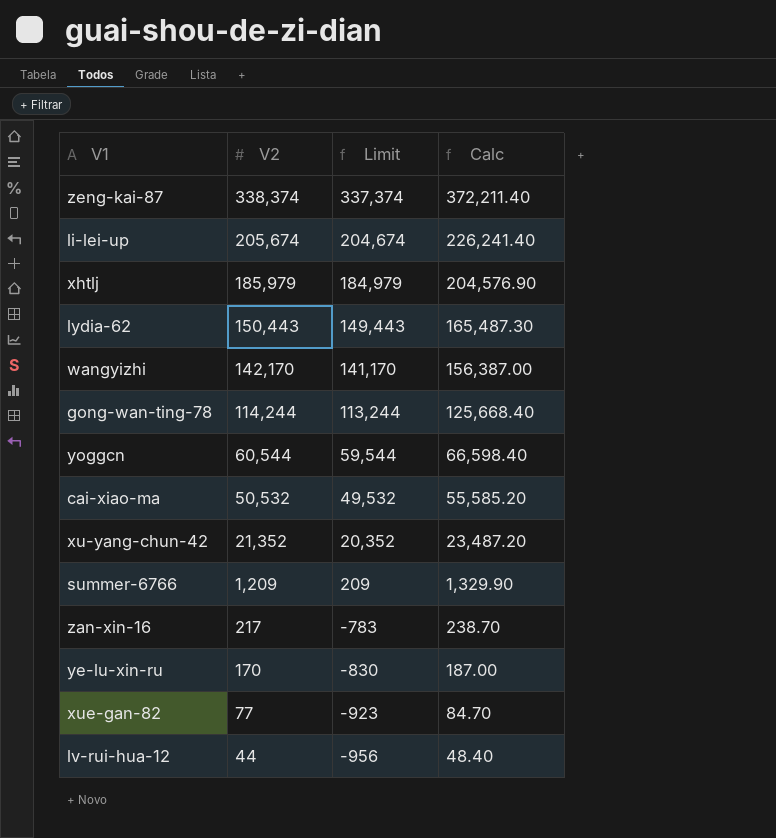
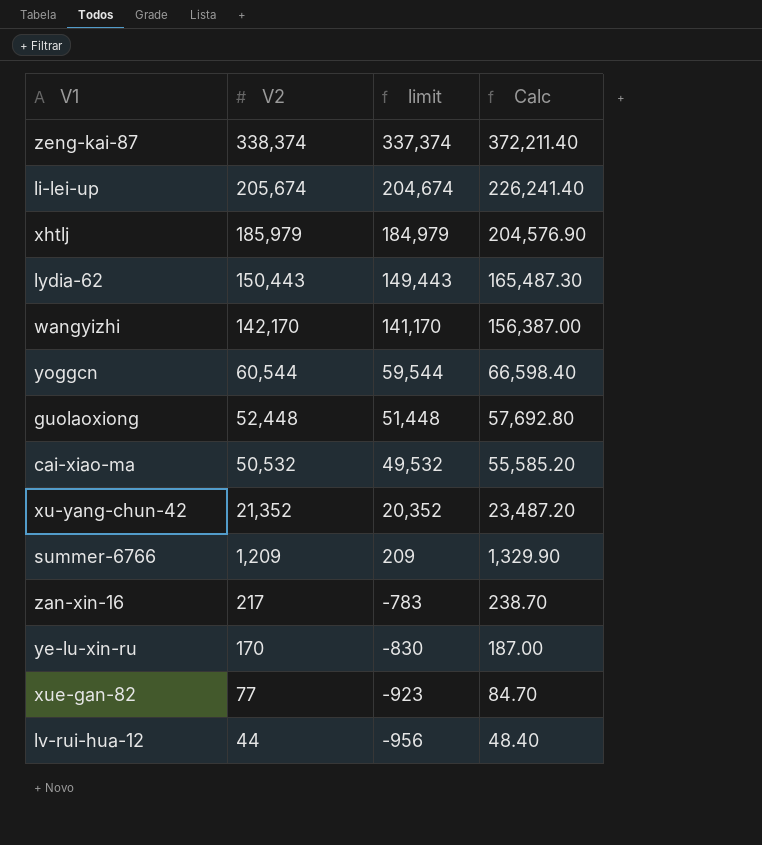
column name: Limit -> limit
row gong-wan-ting-78: 114,244 | 113,244 | 125,668.40 -> none
row guolaoxiong: none -> 52,448 | 51,448 | 57,692.80

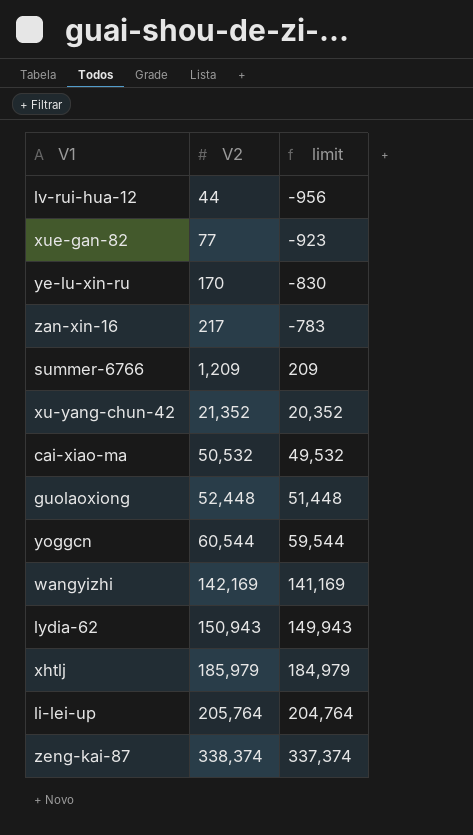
row order: V2 descending -> V2 ascending
column Calc | formula: [V2] * 1.1 -> none
wangyizhi | V2: 142,170 -> 142,169
wangyizhi | limit: 141,170 -> 141,169
lydia-62 | V2: 150,443 -> 150,943
lydia-62 | limit: 149,443 -> 149,943
li-lei-up | V2: 205,674 -> 205,764
li-lei-up | limit: 204,674 -> 204,764

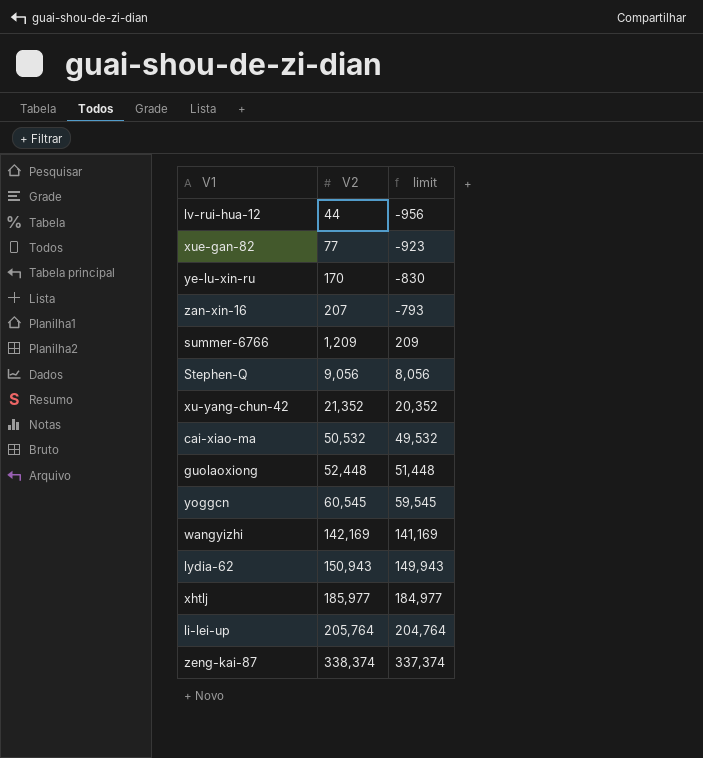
zan-xin-16 | V2: 217 -> 207
zan-xin-16 | limit: -783 -> -793
row Stephen-Q: none -> 9,056 | 8,056
yoggcn | V2: 60,544 -> 60,545
yoggcn | limit: 59,544 -> 59,545
xhtlj | V2: 185,979 -> 185,977
xhtlj | limit: 184,979 -> 184,977

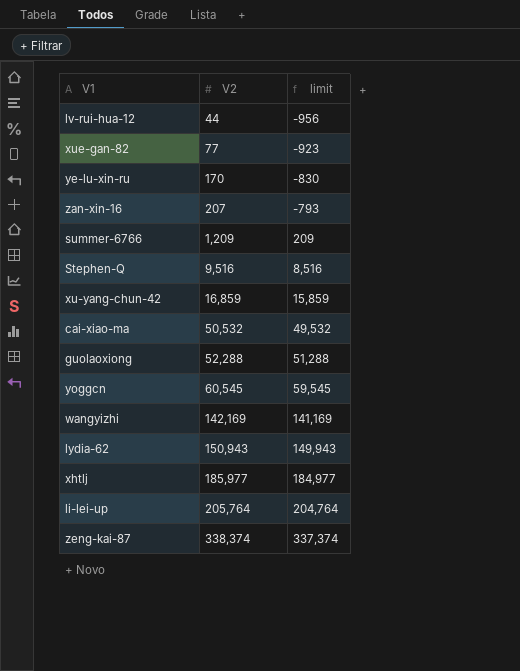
Stephen-Q | V2: 9,056 -> 9,516
Stephen-Q | limit: 8,056 -> 8,516
xu-yang-chun-42 | V2: 21,352 -> 16,859
xu-yang-chun-42 | limit: 20,352 -> 15,859
guolaoxiong | V2: 52,448 -> 52,288
guolaoxiong | limit: 51,448 -> 51,288

